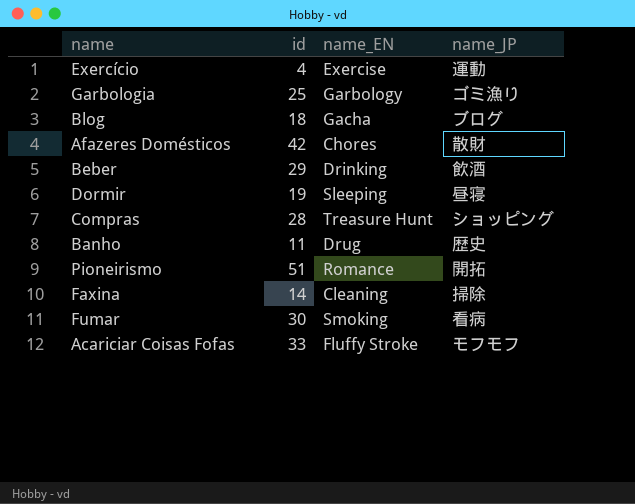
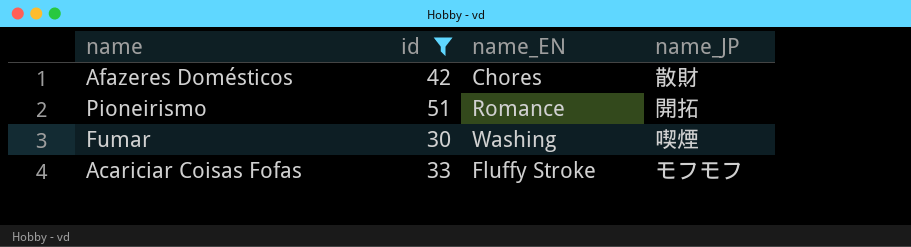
filter: none -> id >= 30
Fumar | name_EN: Smoking -> Washing
Fumar | name_JP: 看病 -> 喫煙

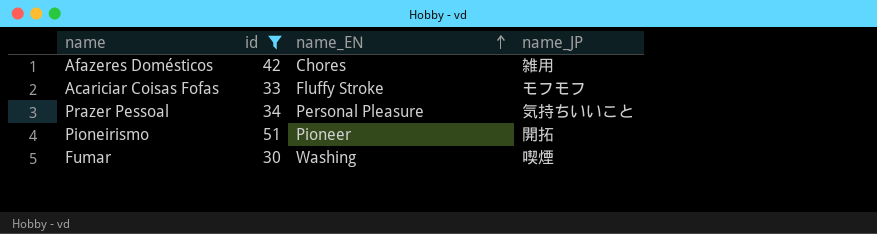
row order: none -> name_EN ascending
Afazeres Domésticos | name_JP: 散財 -> 雑用
row Prazer Pessoal: none -> 34 | Personal Pleasure | 気持ちいいこと
Pioneirismo | name_EN: Romance -> Pioneer

